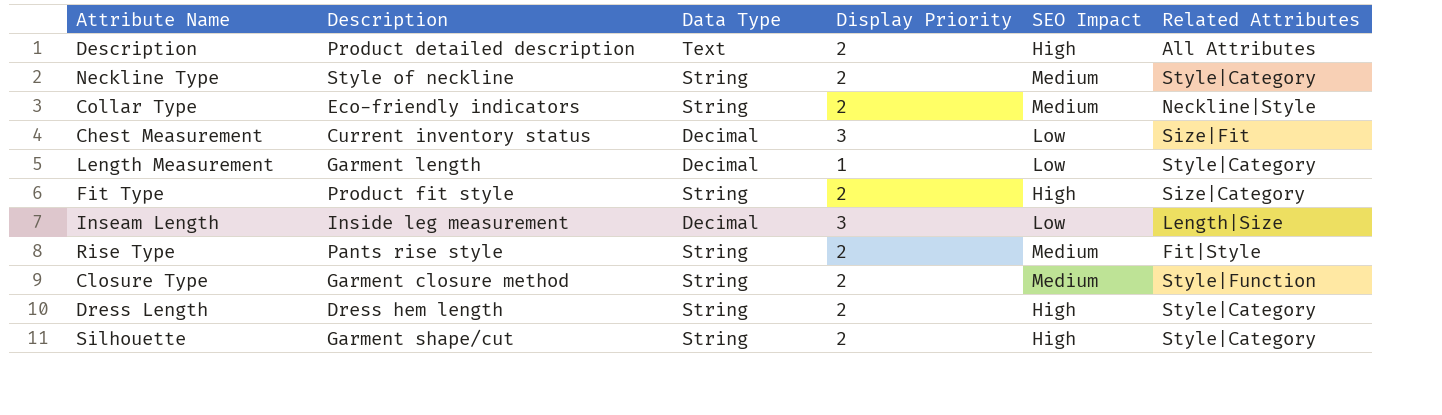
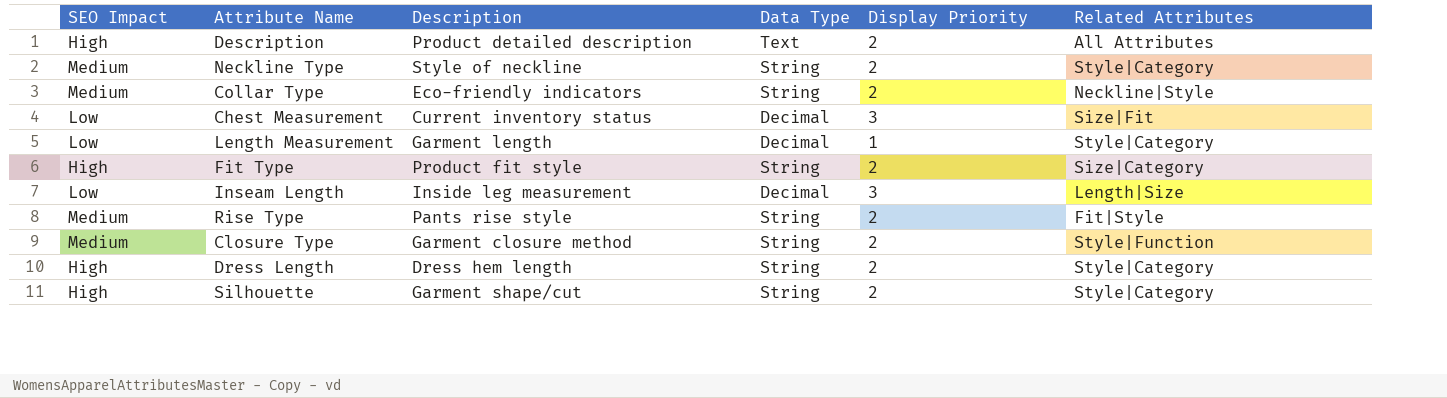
column SEO Impact | position: 5 -> 1

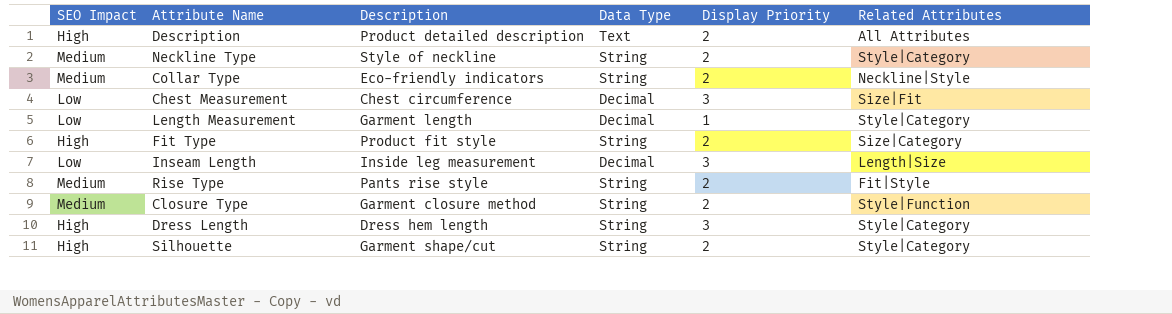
Chest Measurement | Description: Current inventory status -> Chest circumference
Dress Length | Display Priority: 2 -> 3

